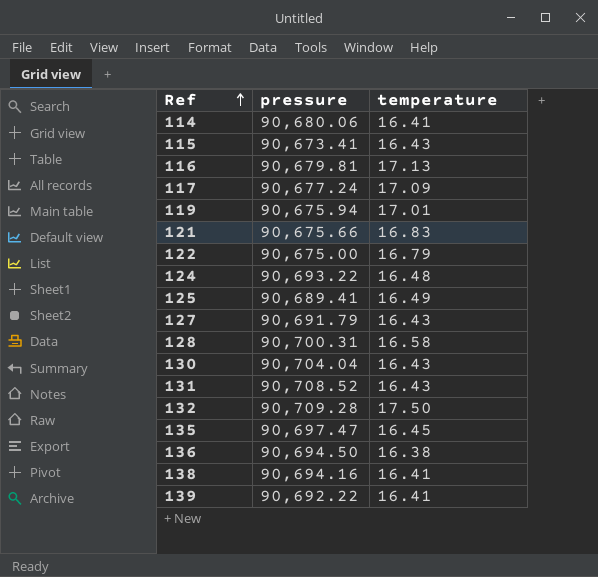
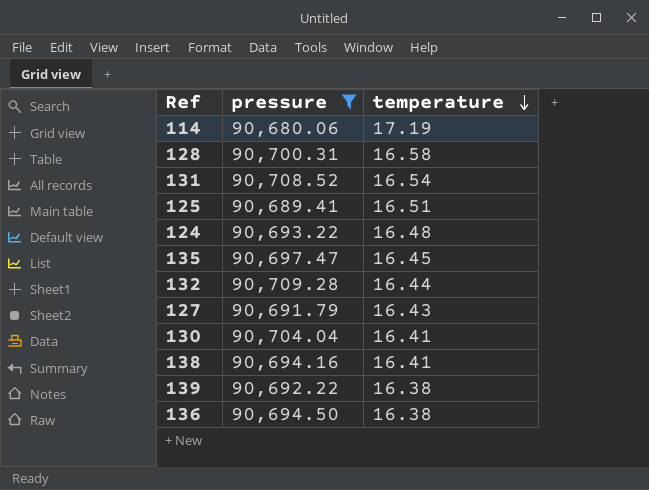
filter: none -> pressure >= 90,680.06
row order: Ref ascending -> temperature descending
114 | temperature: 16.41 -> 17.19
131 | temperature: 16.43 -> 16.54
125 | temperature: 16.49 -> 16.51
132 | temperature: 17.50 -> 16.44
130 | temperature: 16.43 -> 16.41
139 | temperature: 16.41 -> 16.38

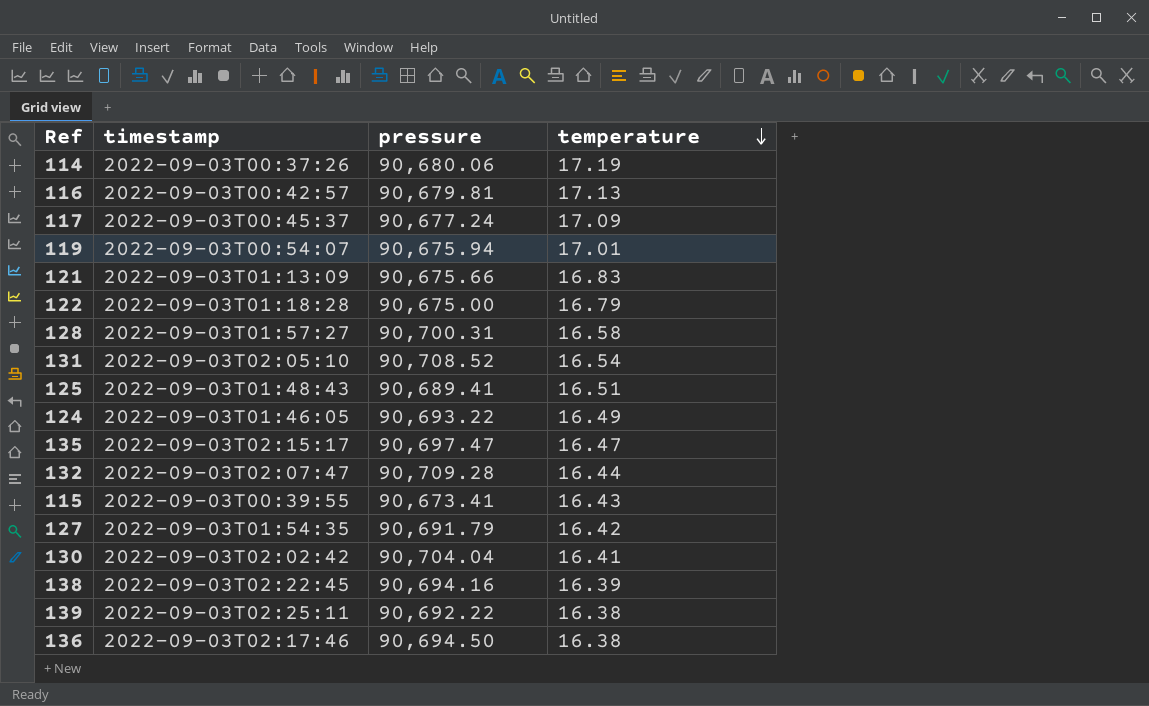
filter: pressure >= 90,680.06 -> none
column timestamp | position: none -> 2
124 | temperature: 16.48 -> 16.49
135 | temperature: 16.45 -> 16.47
127 | temperature: 16.43 -> 16.42
138 | temperature: 16.41 -> 16.39

